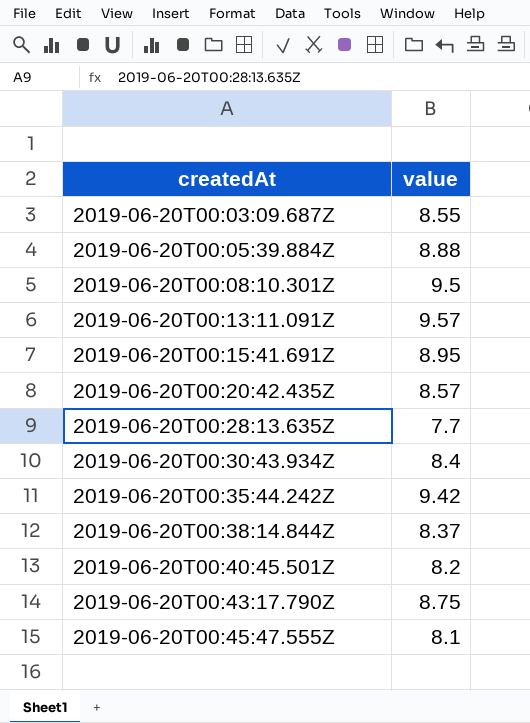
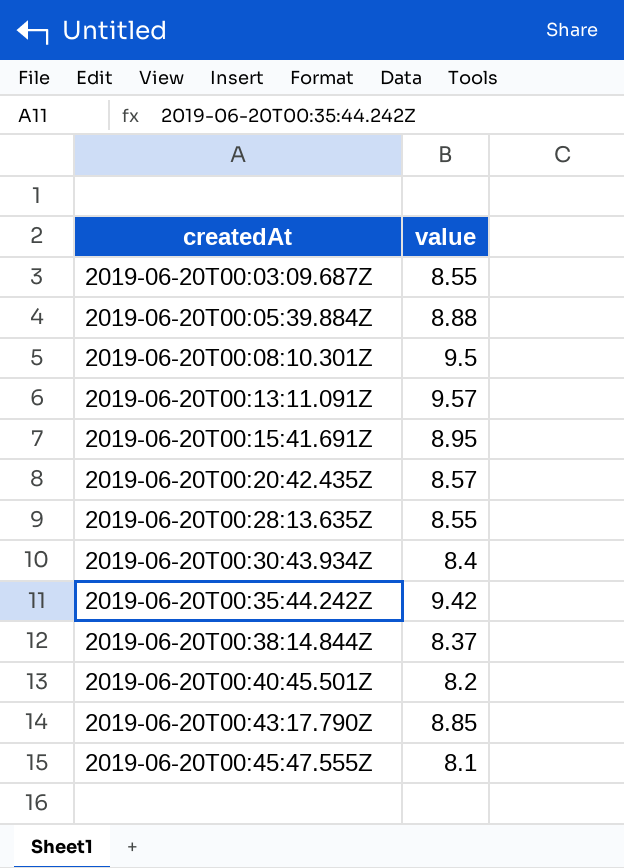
2019-06-20T00:28:13.635Z | value: 7.7 -> 8.55
2019-06-20T00:43:17.790Z | value: 8.75 -> 8.85

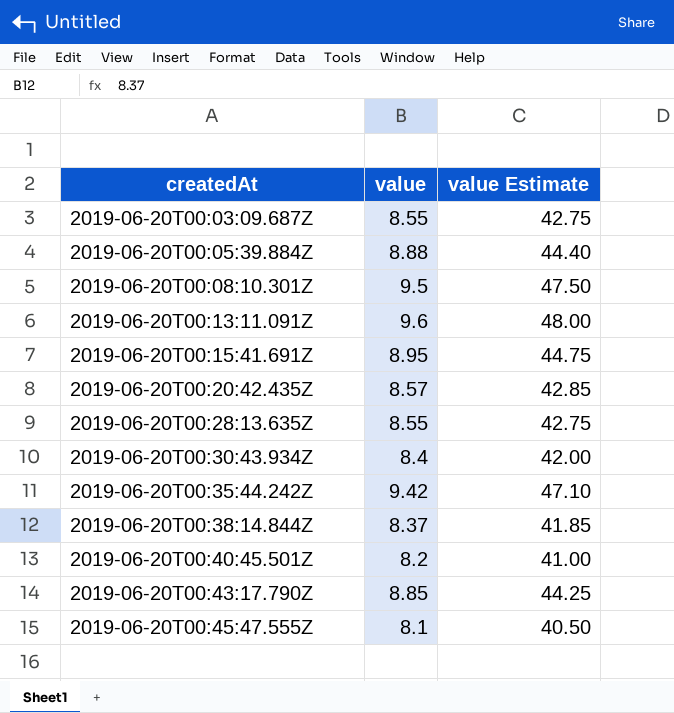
column value Estimate | formula: none -> [value] * 5
2019-06-20T00:13:11.091Z | value: 9.57 -> 9.6

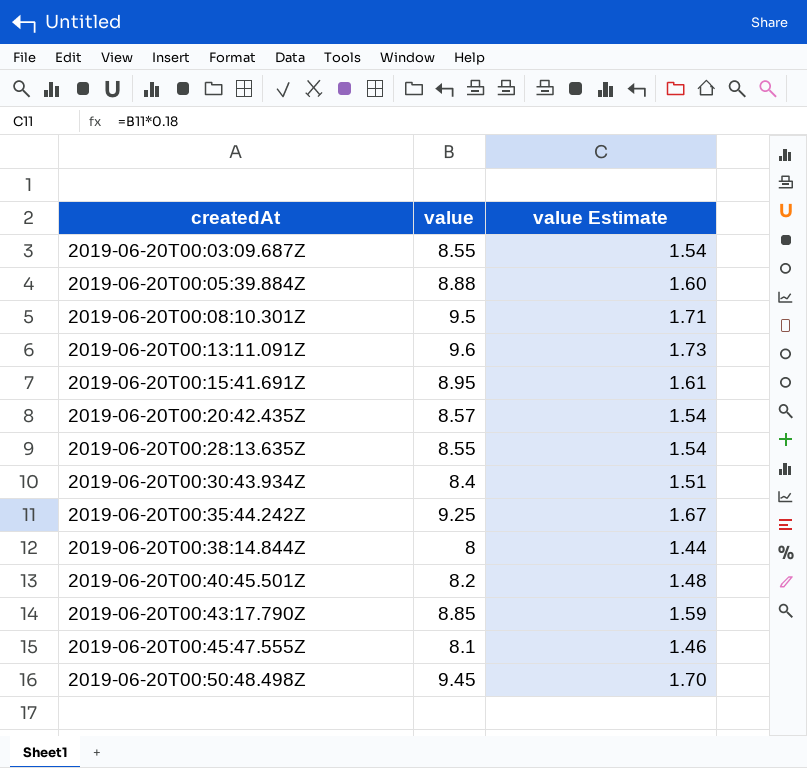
column value Estimate | formula: [value] * 5 -> [value] * 0.18
2019-06-20T00:35:44.242Z | value: 9.42 -> 9.25
2019-06-20T00:38:14.844Z | value: 8.37 -> 8
row 2019-06-20T00:50:48.498Z: none -> 9.45 | 1.70

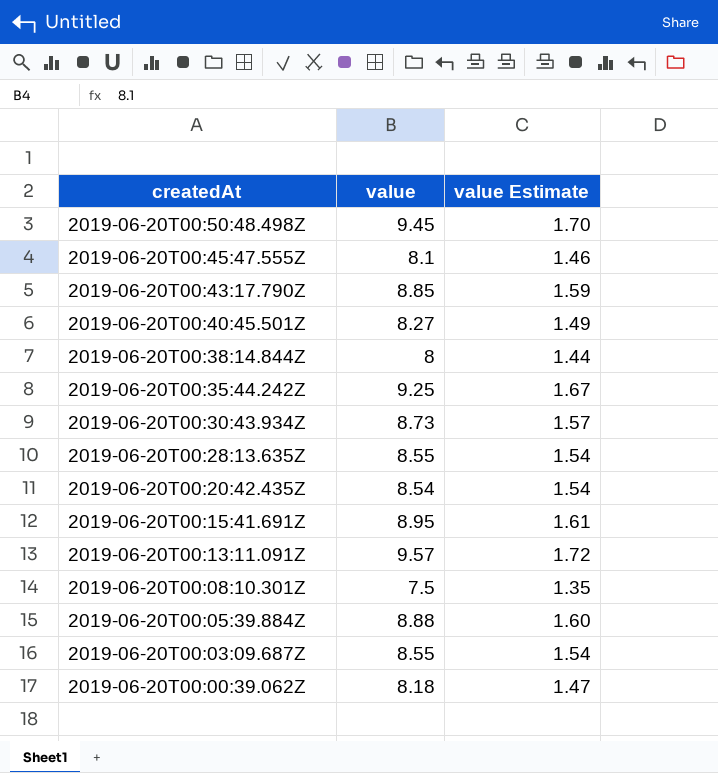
row order: createdAt ascending -> createdAt descending
2019-06-20T00:40:45.501Z | value: 8.2 -> 8.27
2019-06-20T00:40:45.501Z | value Estimate: 1.48 -> 1.49
2019-06-20T00:30:43.934Z | value: 8.4 -> 8.73
2019-06-20T00:30:43.934Z | value Estimate: 1.51 -> 1.57
2019-06-20T00:20:42.435Z | value: 8.57 -> 8.54
2019-06-20T00:13:11.091Z | value: 9.6 -> 9.57
2019-06-20T00:13:11.091Z | value Estimate: 1.73 -> 1.72
2019-06-20T00:08:10.301Z | value: 9.5 -> 7.5
2019-06-20T00:08:10.301Z | value Estimate: 1.71 -> 1.35
row 2019-06-20T00:00:39.062Z: none -> 8.18 | 1.47

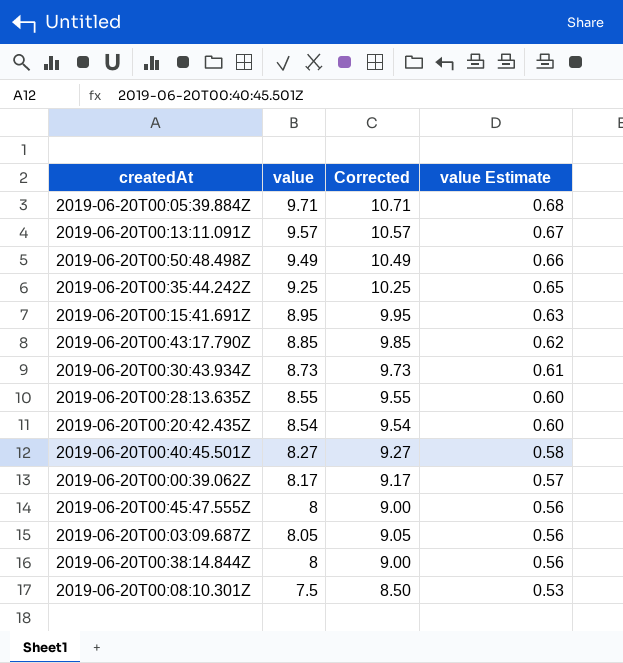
row order: createdAt descending -> value Estimate descending
column Corrected | formula: none -> [value] + 1
column value Estimate | formula: [value] * 0.18 -> [value] * 0.07
2019-06-20T00:05:39.884Z | value: 8.88 -> 9.71
2019-06-20T00:50:48.498Z | value: 9.45 -> 9.49
2019-06-20T00:00:39.062Z | value: 8.18 -> 8.17
2019-06-20T00:45:47.555Z | value: 8.1 -> 8
2019-06-20T00:03:09.687Z | value: 8.55 -> 8.05

